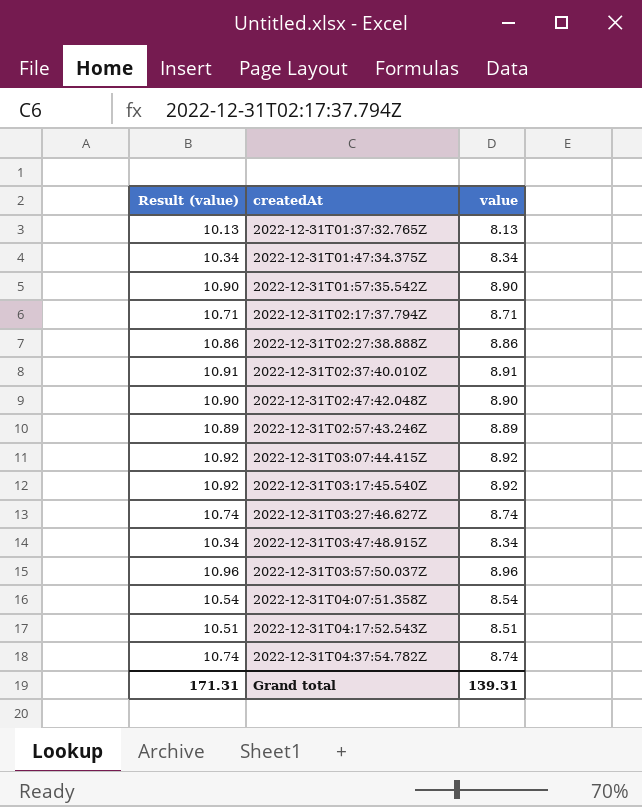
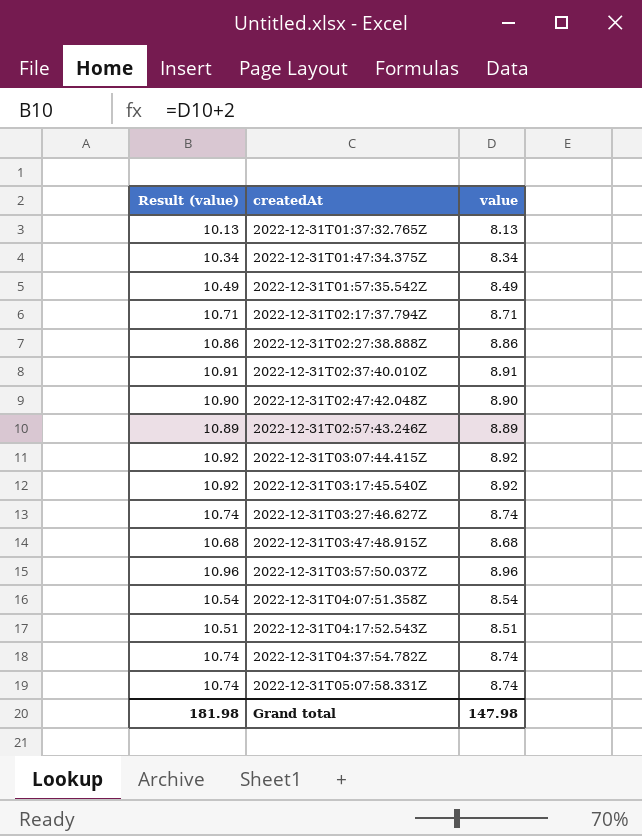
2022-12-31T01:57:35.542Z | Result (value): 10.90 -> 10.49
2022-12-31T01:57:35.542Z | value: 8.90 -> 8.49
2022-12-31T03:47:48.915Z | Result (value): 10.34 -> 10.68
2022-12-31T03:47:48.915Z | value: 8.34 -> 8.68
row 2022-12-31T05:07:58.331Z: none -> 10.74 | 8.74
Grand total | Result (value): 171.31 -> 181.98
Grand total | value: 139.31 -> 147.98

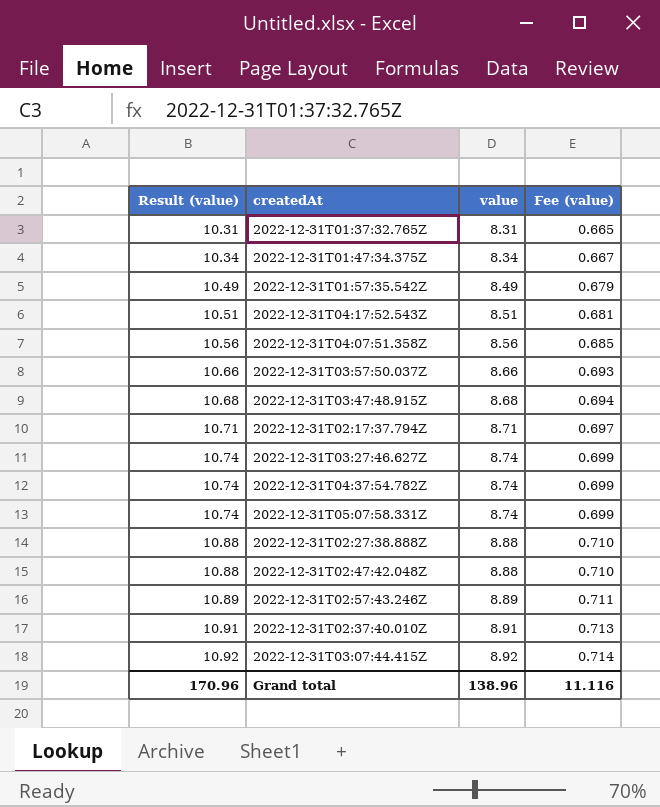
row order: createdAt ascending -> Result (value) ascending
column Fee (value) | formula: none -> [value] * 0.08
row 2022-12-31T03:17:45.540Z: 10.92 | 8.92 -> none
2022-12-31T01:37:32.765Z | Result (value): 10.13 -> 10.31
2022-12-31T01:37:32.765Z | value: 8.13 -> 8.31
2022-12-31T04:07:51.358Z | Result (value): 10.54 -> 10.56
2022-12-31T04:07:51.358Z | value: 8.54 -> 8.56
2022-12-31T03:57:50.037Z | Result (value): 10.96 -> 10.66
2022-12-31T03:57:50.037Z | value: 8.96 -> 8.66
2022-12-31T02:27:38.888Z | Result (value): 10.86 -> 10.88
2022-12-31T02:27:38.888Z | value: 8.86 -> 8.88
2022-12-31T02:47:42.048Z | Result (value): 10.90 -> 10.88
2022-12-31T02:47:42.048Z | value: 8.90 -> 8.88
Grand total | Result (value): 181.98 -> 170.96
Grand total | value: 147.98 -> 138.96

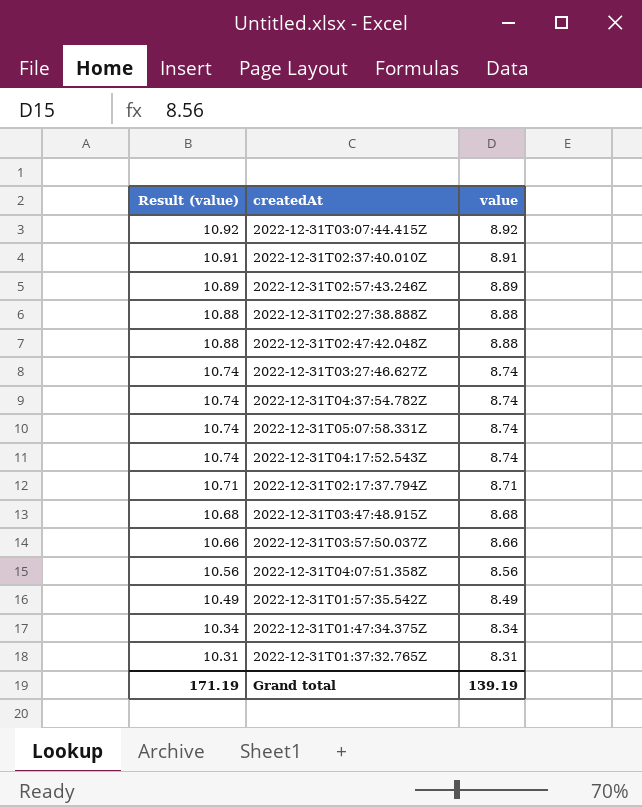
row order: Result (value) ascending -> Result (value) descending
column Fee (value) | formula: [value] * 0.08 -> none
2022-12-31T04:17:52.543Z | Result (value): 10.51 -> 10.74
2022-12-31T04:17:52.543Z | value: 8.51 -> 8.74
Grand total | Result (value): 170.96 -> 171.19
Grand total | value: 138.96 -> 139.19

